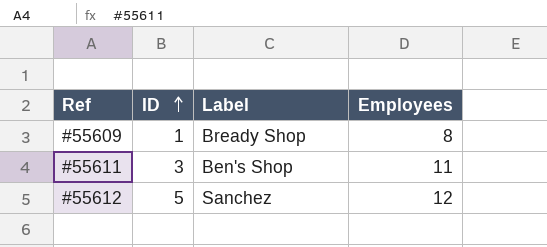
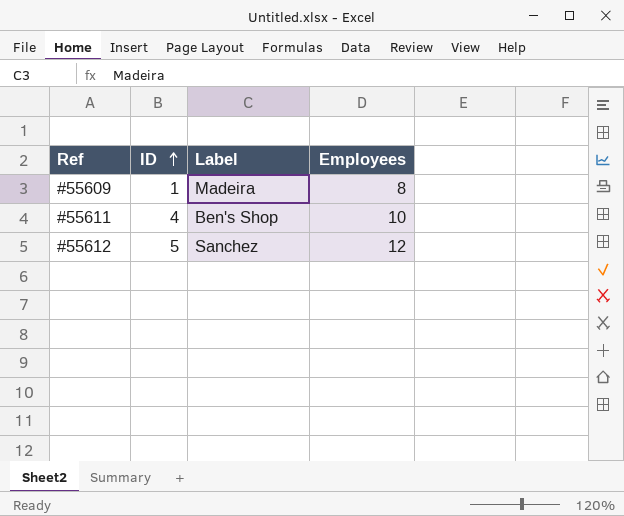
#55609 | Label: Bready Shop -> Madeira
#55611 | ID: 3 -> 4
#55611 | Employees: 11 -> 10

